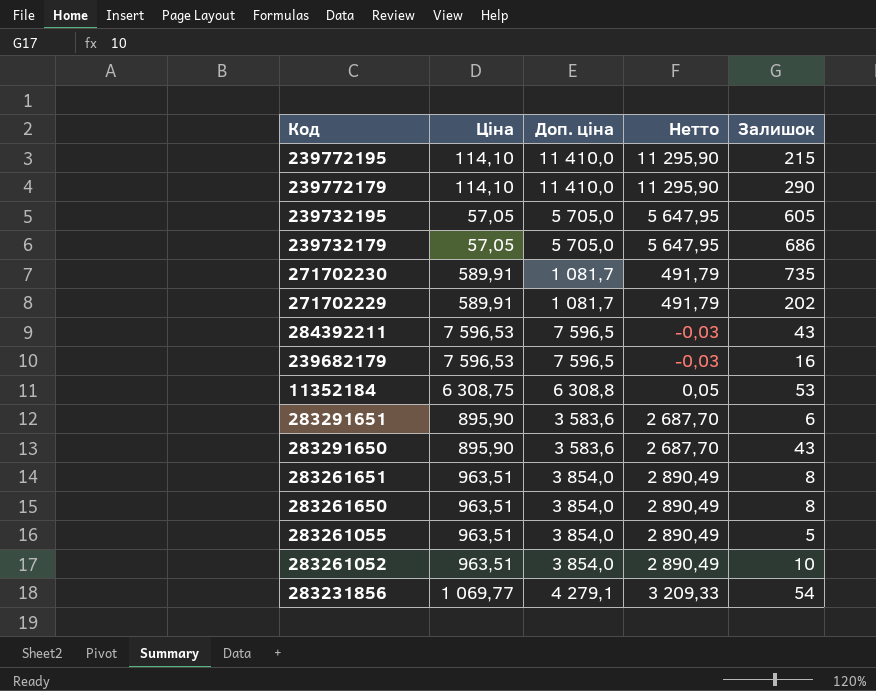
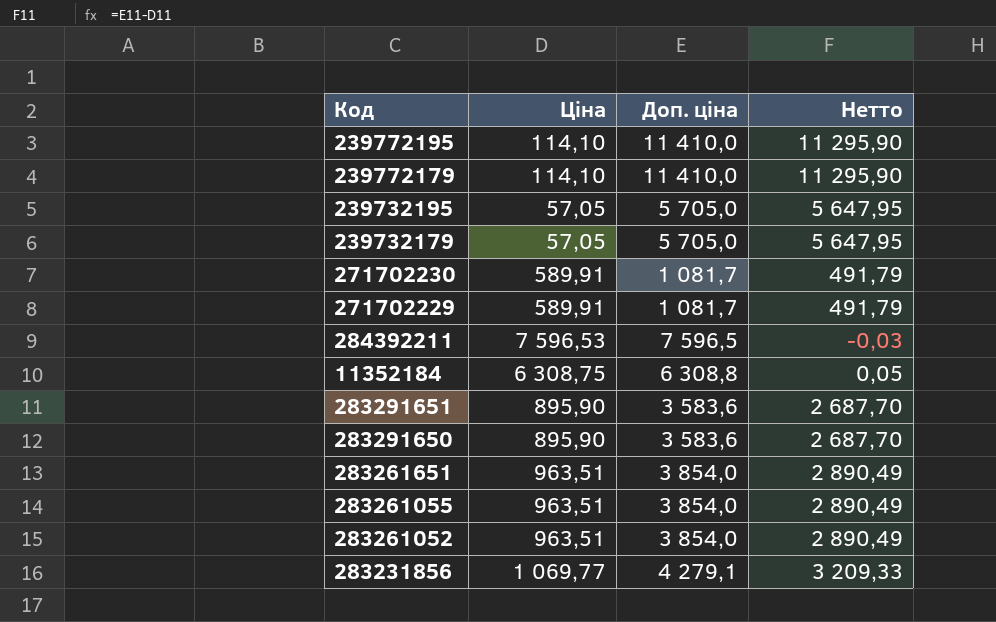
column Залишок | position: 5 -> none
row 239682179: 7 596,53 | 7 596,5 | -0,03 | 16 -> none
row 283261650: 963,51 | 3 854,0 | 2 890,49 | 8 -> none

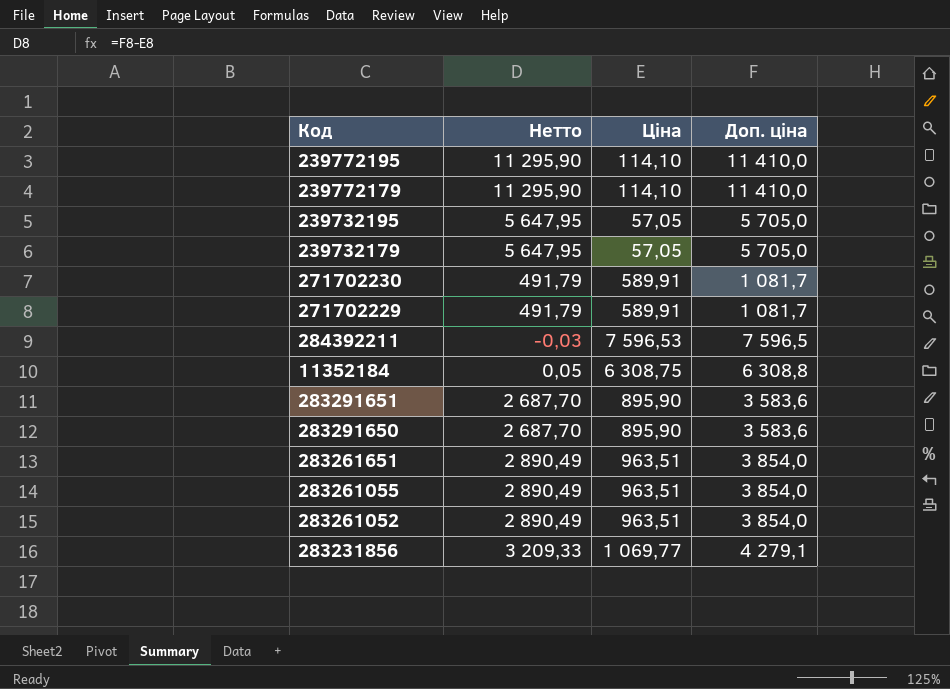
column Нетто | position: 4 -> 2

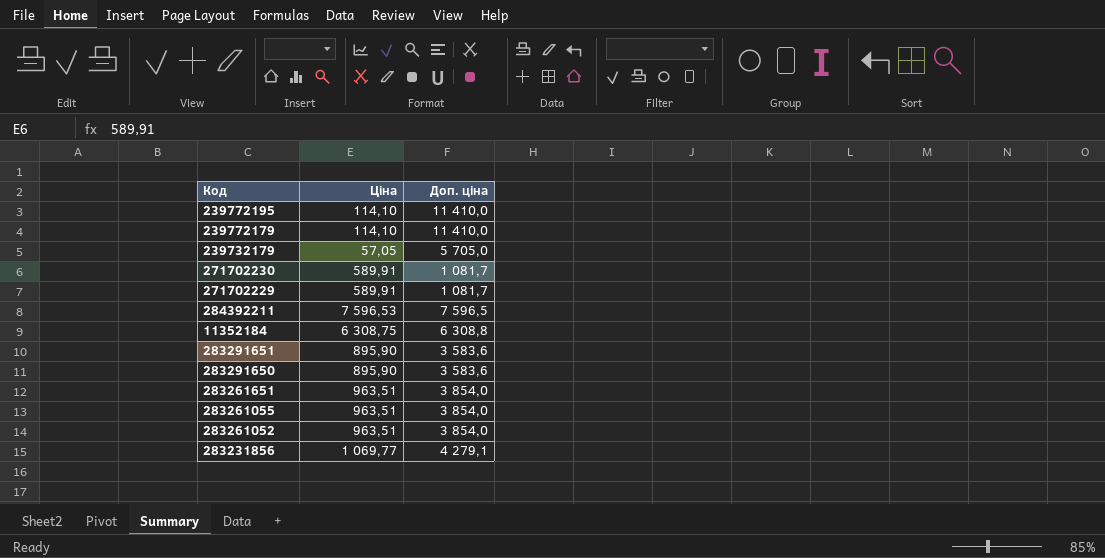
column Нетто | formula: [Доп. ціна] - [Ціна] -> none
row 239732195: 5 647,95 | 57,05 | 5 705,0 -> none

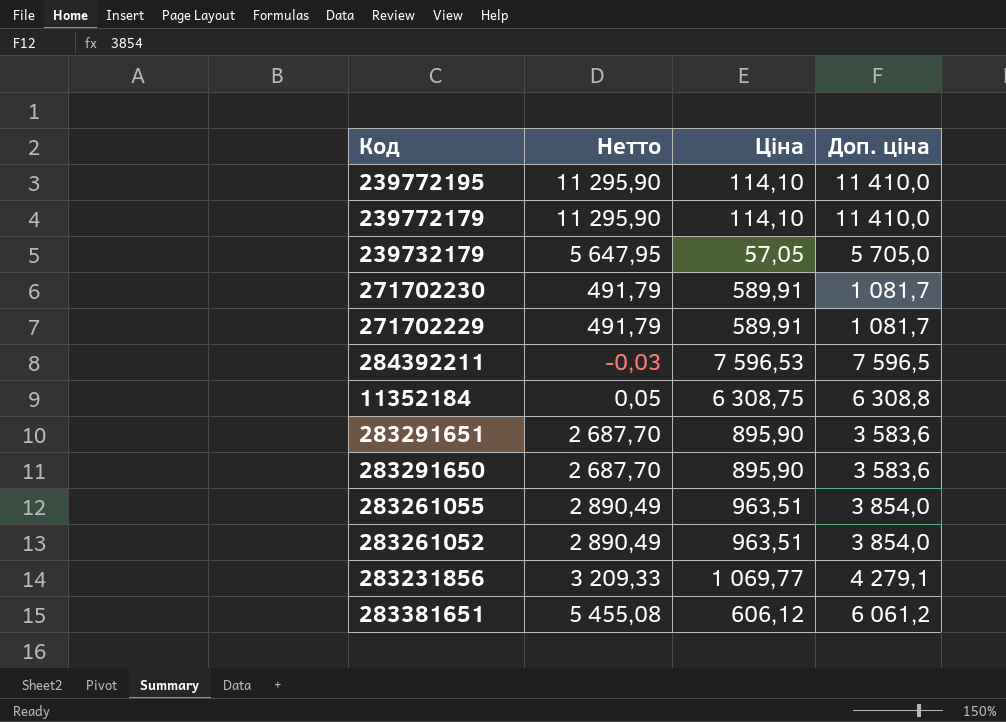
column Нетто | formula: none -> [Доп. ціна] - [Ціна]
row 283261651: 963,51 | 3 854,0 -> none
row 283381651: none -> 5 455,08 | 606,12 | 6 061,2

